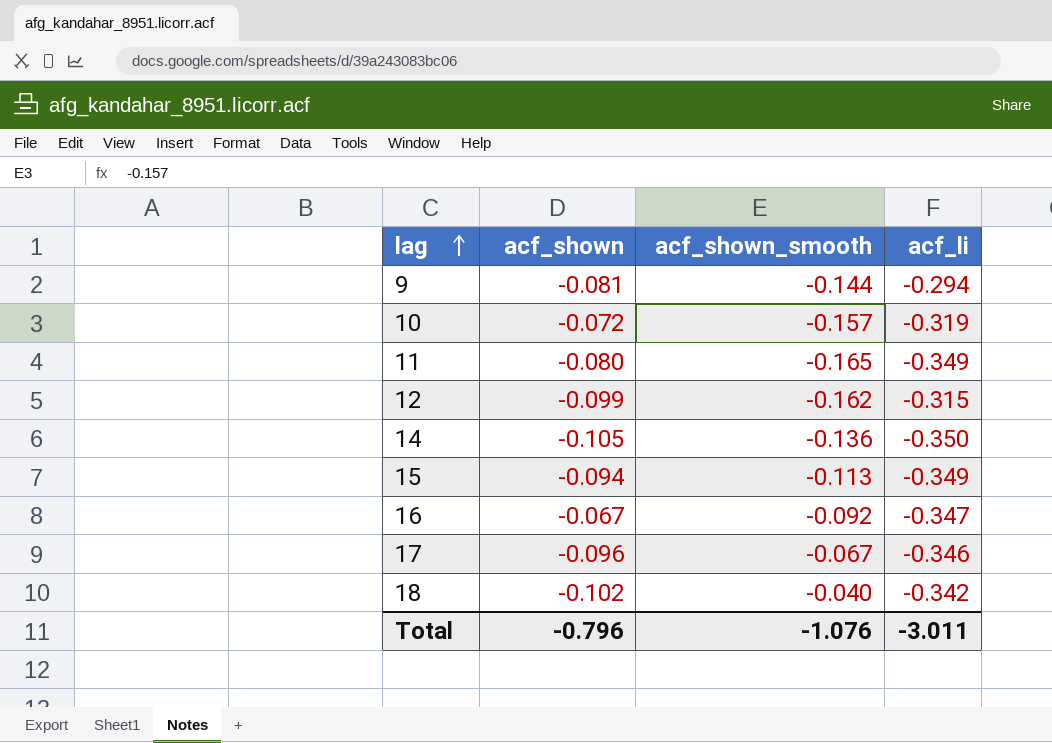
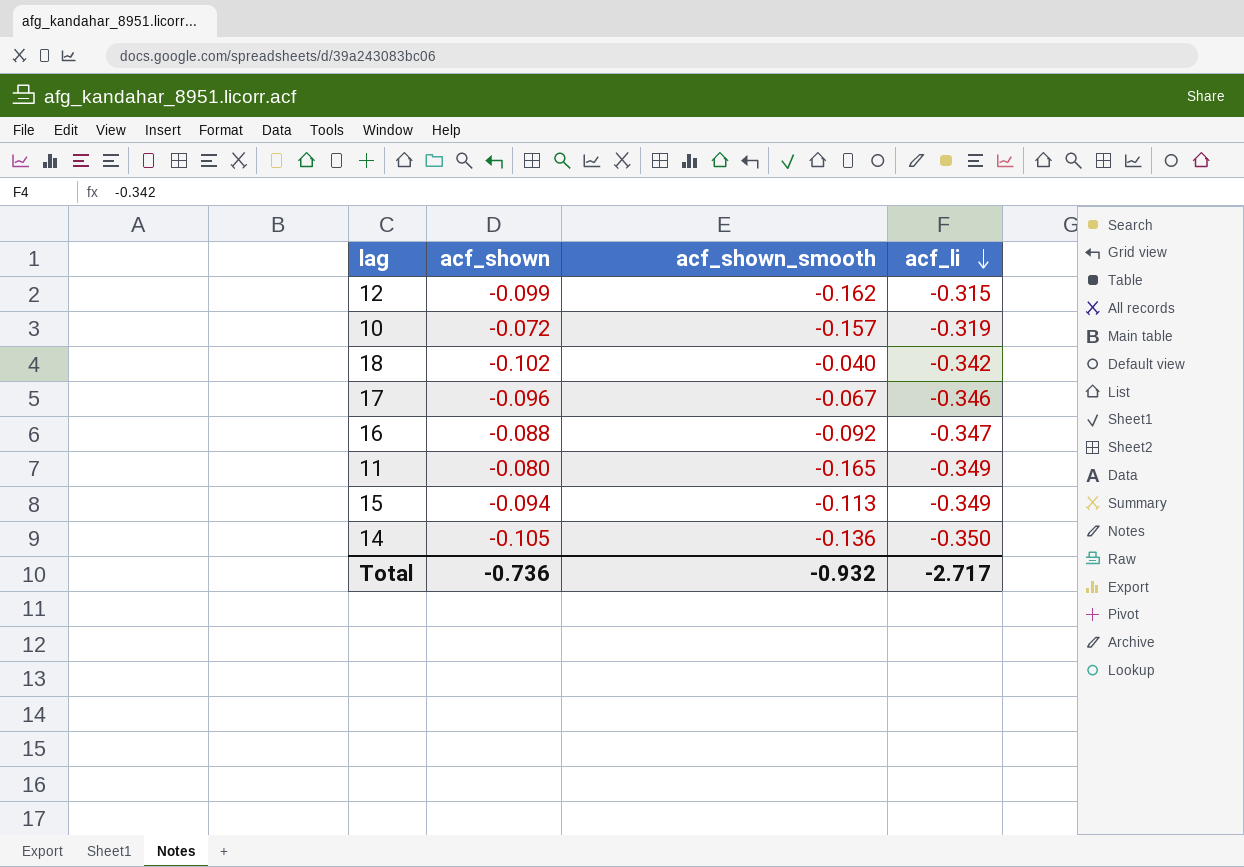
row order: lag ascending -> acf_li descending
row 9: -0.081 | -0.144 | -0.294 -> none
16 | acf_shown: -0.067 -> -0.088
Total | acf_shown: -0.796 -> -0.736
Total | acf_shown_smooth: -1.076 -> -0.932
Total | acf_li: -3.011 -> -2.717

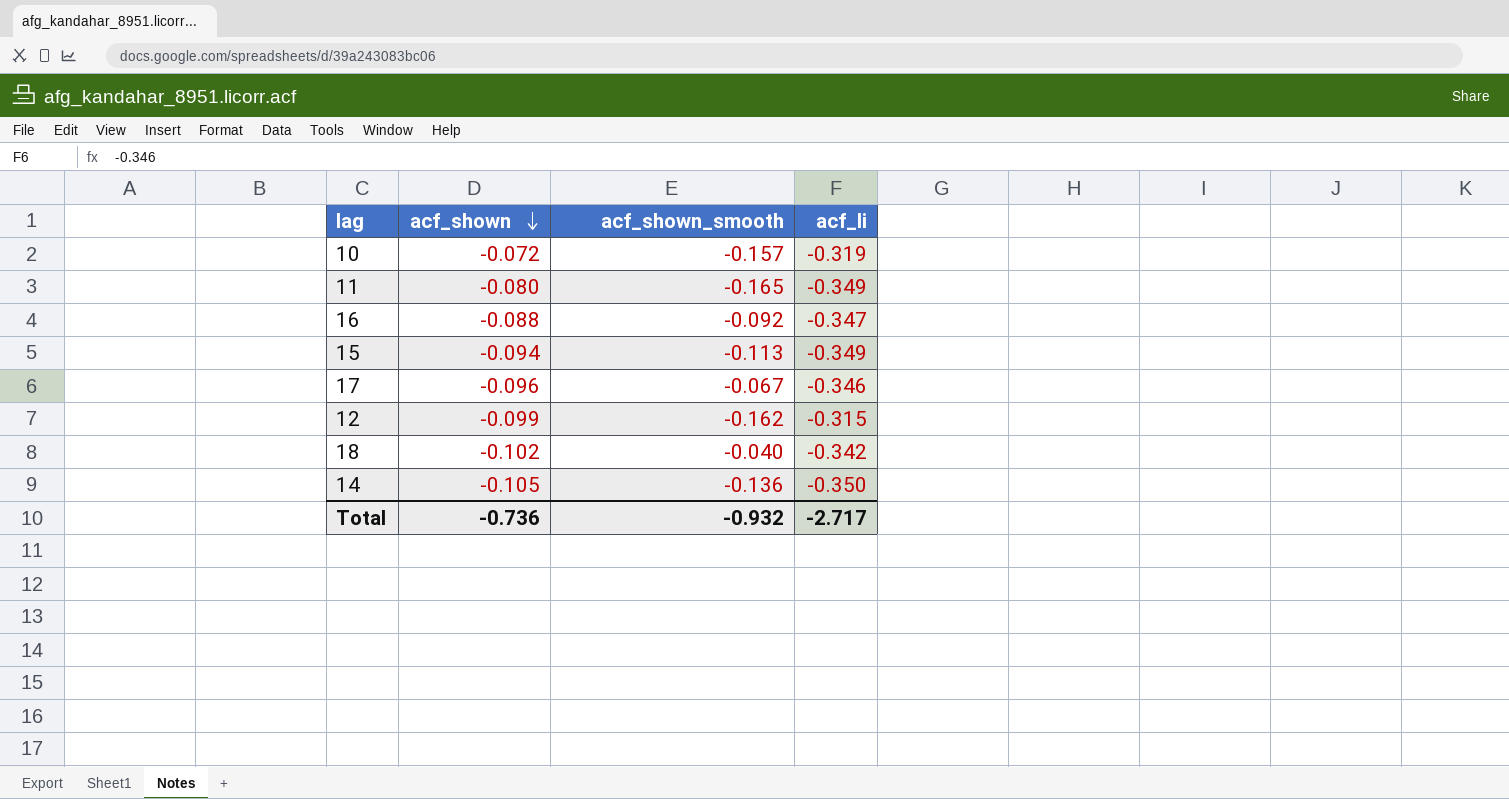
row order: acf_li descending -> acf_shown descending

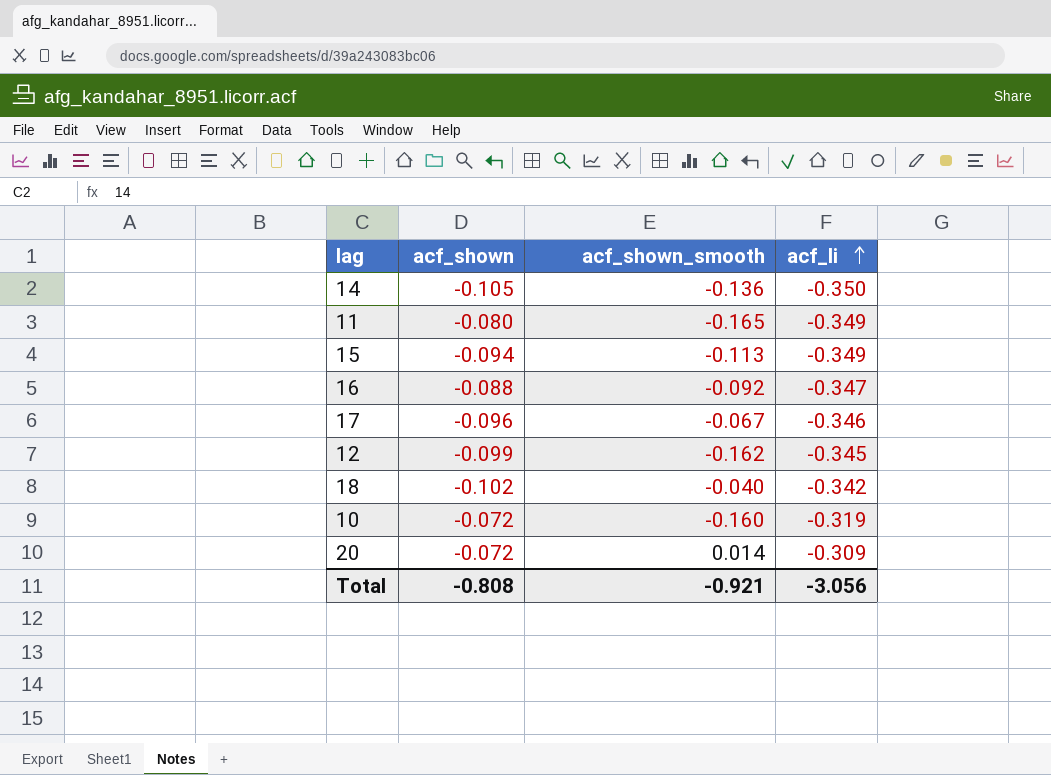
row order: acf_shown descending -> acf_li ascending
12 | acf_li: -0.315 -> -0.345
10 | acf_shown_smooth: -0.157 -> -0.160
row 20: none -> -0.072 | 0.014 | -0.309
Total | acf_shown: -0.736 -> -0.808
Total | acf_shown_smooth: -0.932 -> -0.921
Total | acf_li: -2.717 -> -3.056

